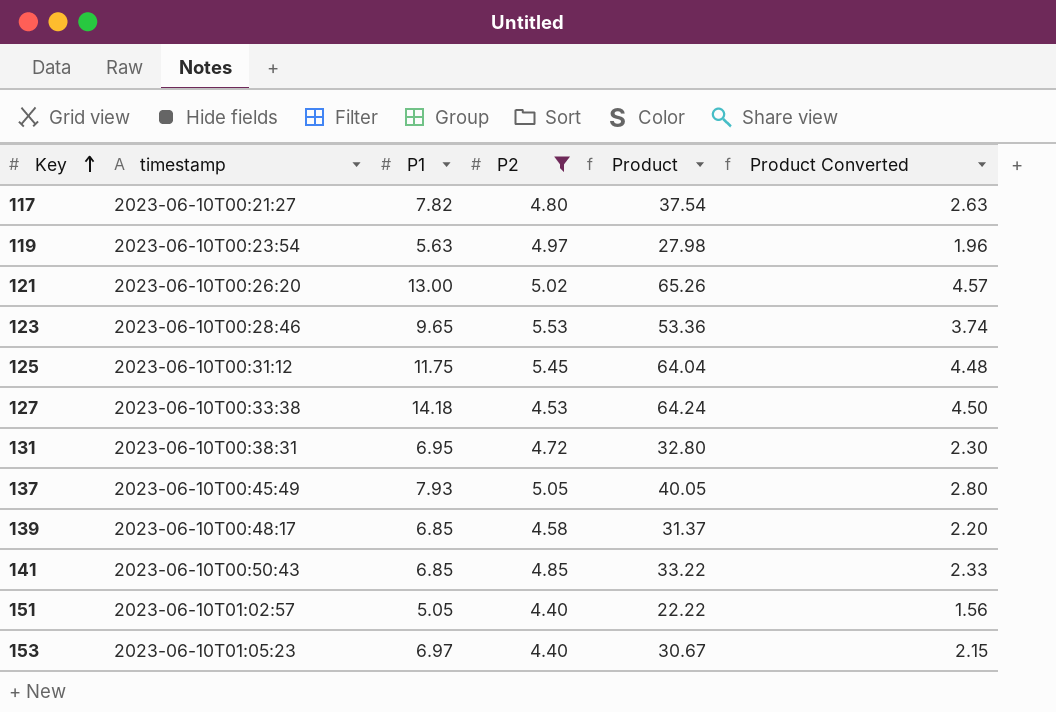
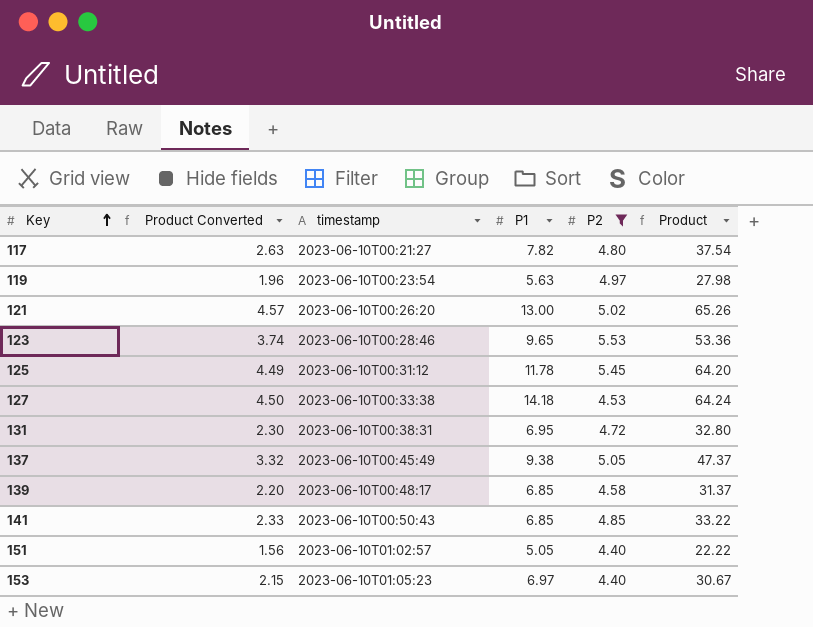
column Product Converted | position: 6 -> 2
125 | Product Converted: 4.48 -> 4.49
125 | P1: 11.75 -> 11.78
125 | Product: 64.04 -> 64.20
137 | Product Converted: 2.80 -> 3.32
137 | P1: 7.93 -> 9.38
137 | Product: 40.05 -> 47.37

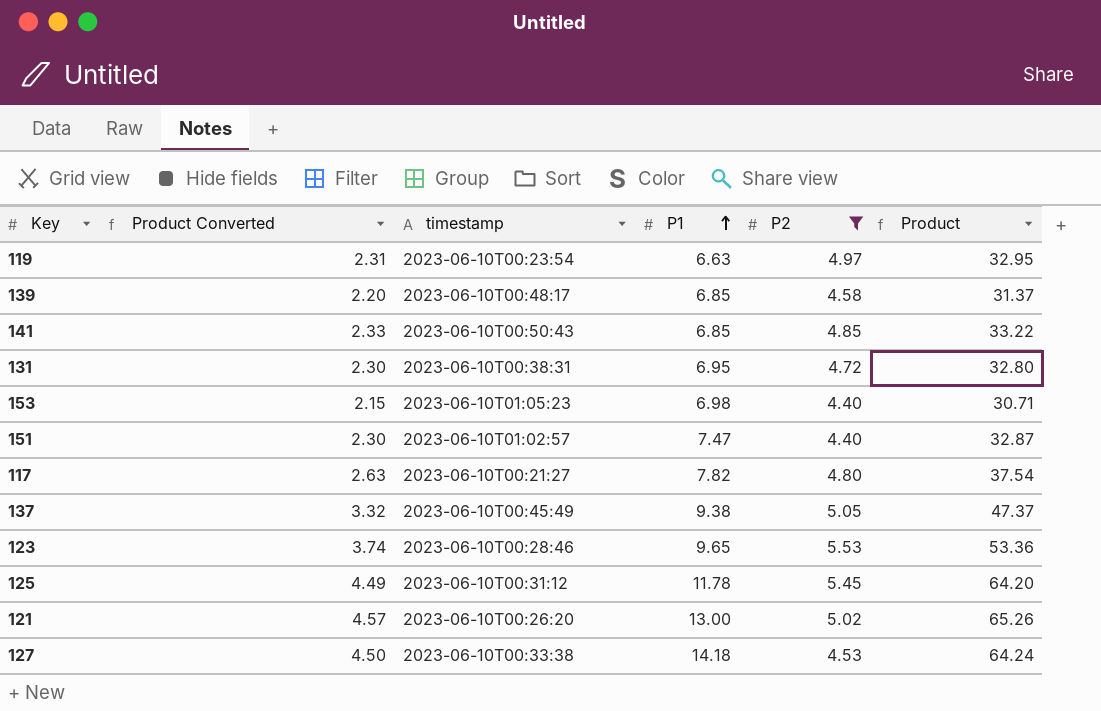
row order: Key ascending -> P1 ascending
119 | Product Converted: 1.96 -> 2.31
119 | P1: 5.63 -> 6.63
119 | Product: 27.98 -> 32.95
153 | P1: 6.97 -> 6.98
153 | Product: 30.67 -> 30.71
151 | Product Converted: 1.56 -> 2.30
151 | P1: 5.05 -> 7.47
151 | Product: 22.22 -> 32.87

